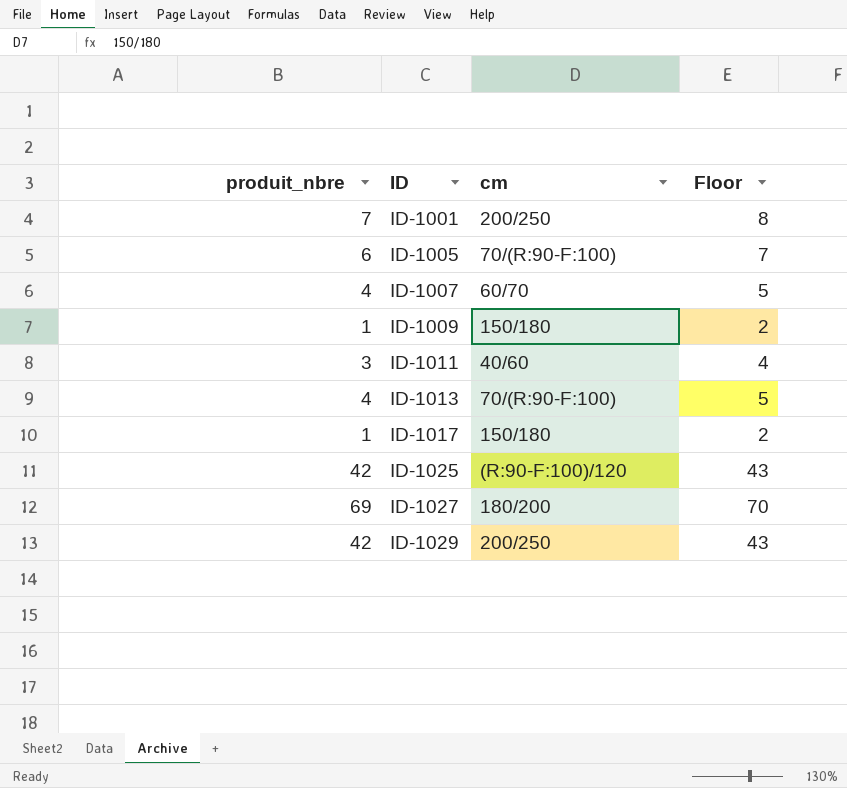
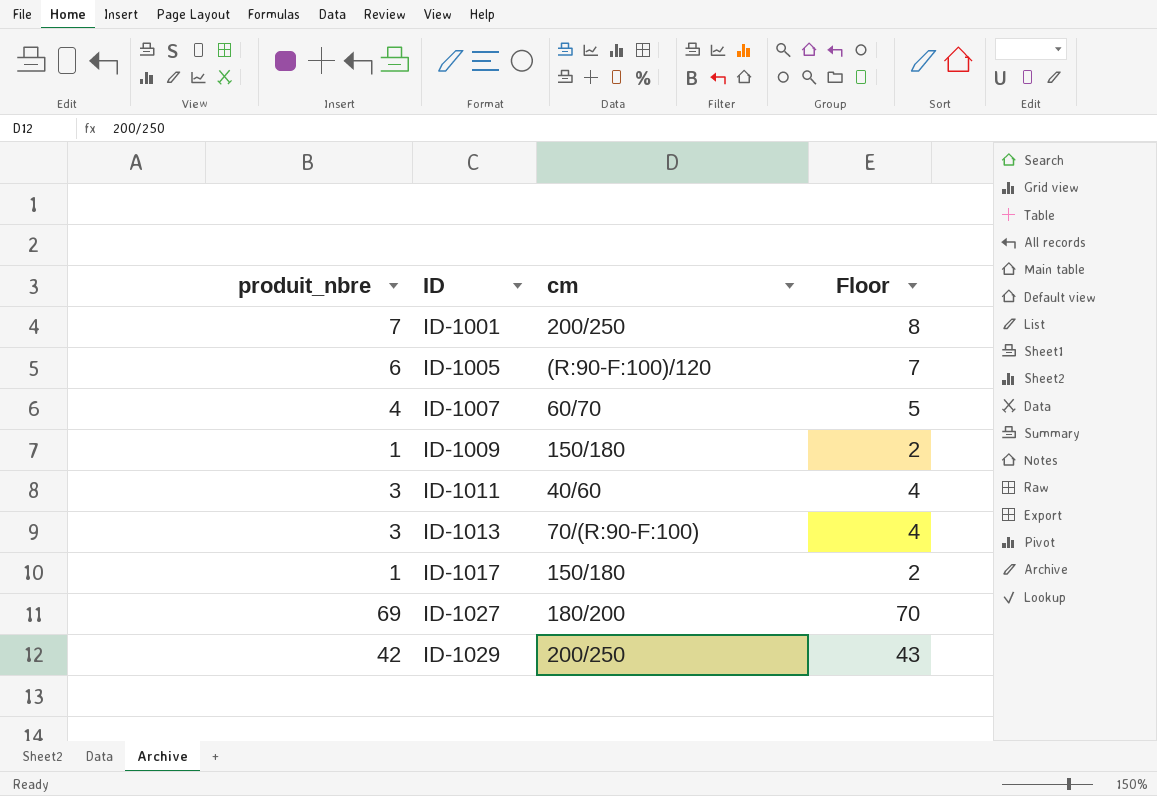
row ID-1025: 42 | (R:90-F:100)/120 | 43 -> none
ID-1005 | cm: 70/(R:90-F:100) -> (R:90-F:100)/120
ID-1013 | produit_nbre: 4 -> 3
ID-1013 | Floor: 5 -> 4

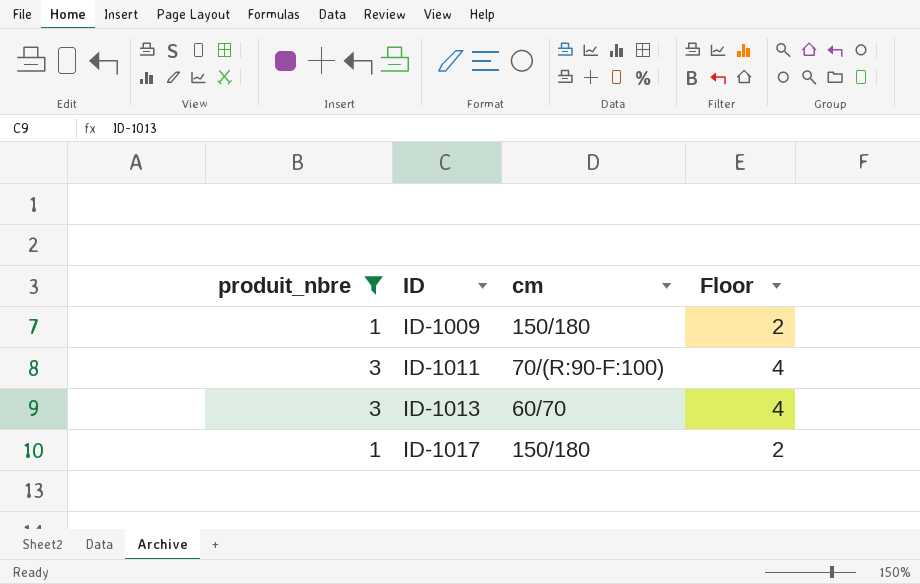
filter: none -> produit_nbre <= 3
ID-1011 | cm: 40/60 -> 70/(R:90-F:100)
ID-1013 | cm: 70/(R:90-F:100) -> 60/70

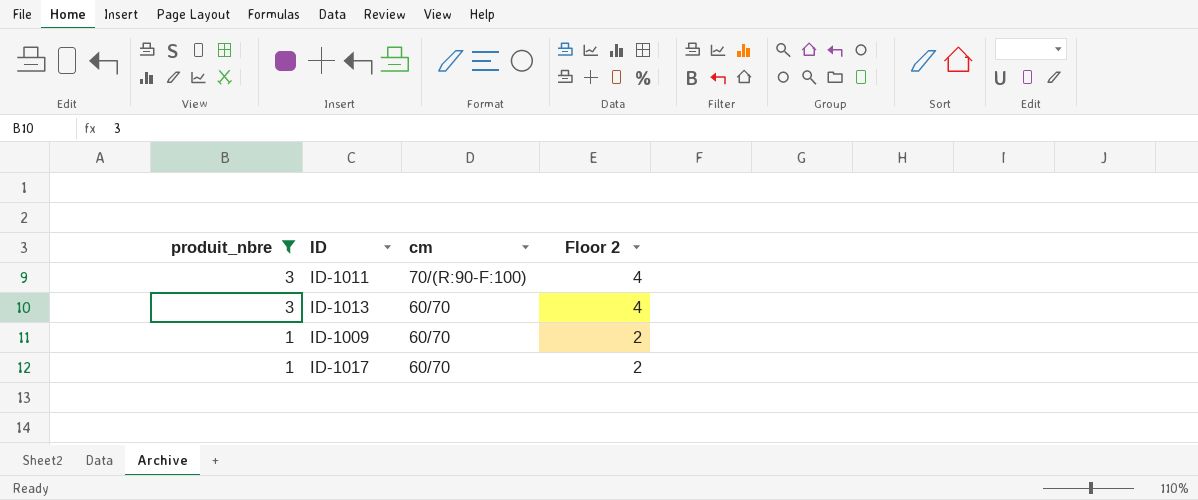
row order: ID ascending -> produit_nbre descending
column name: Floor -> Floor 2
ID-1009 | cm: 150/180 -> 60/70
ID-1017 | cm: 150/180 -> 60/70

